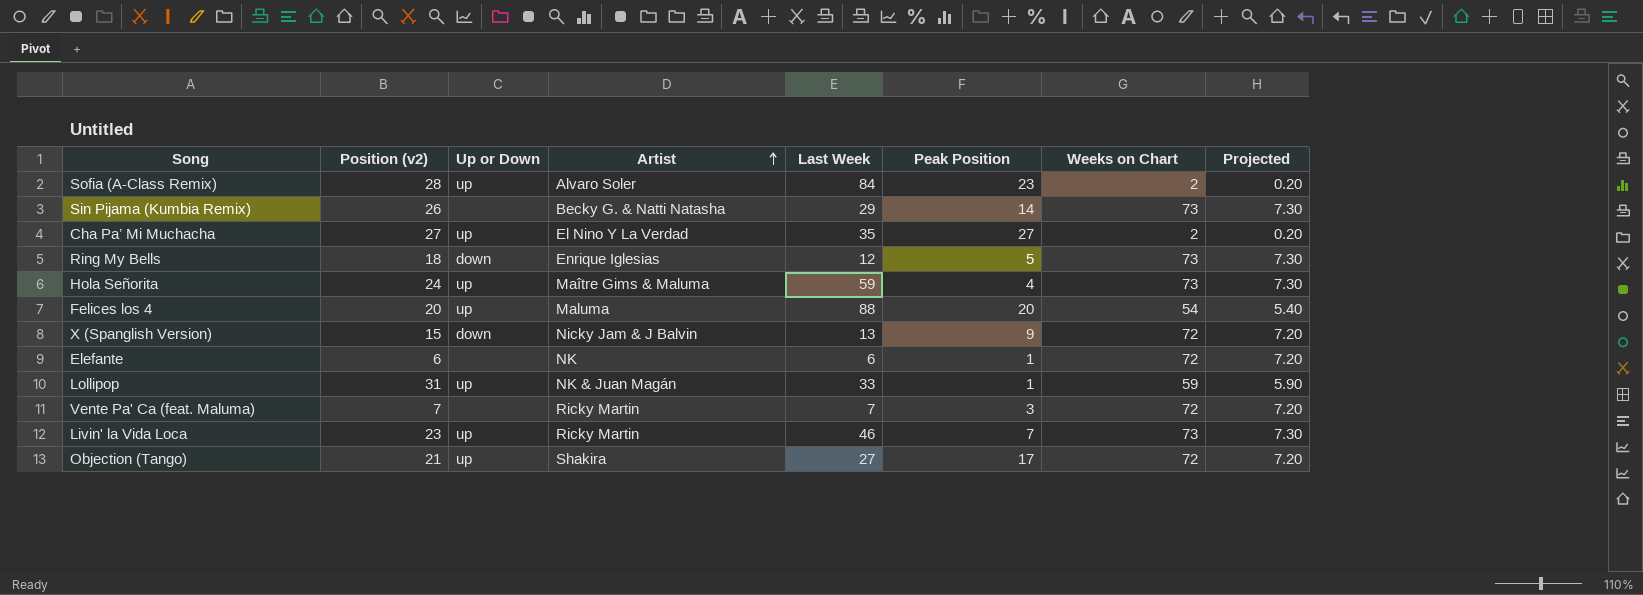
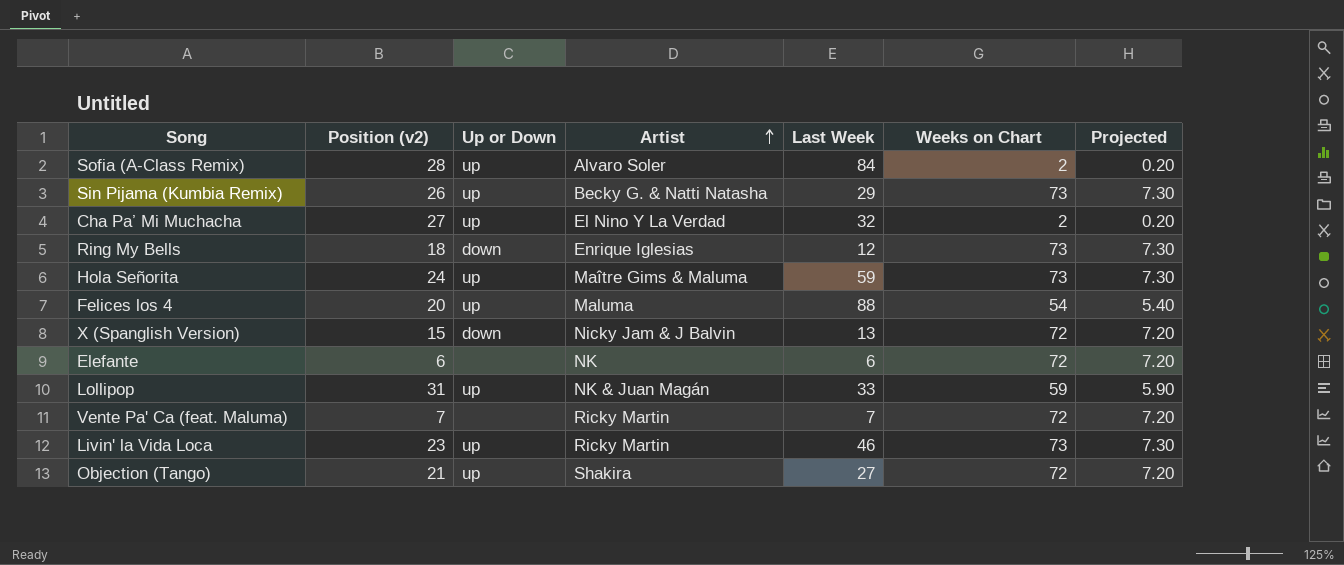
column Peak Position | position: 6 -> none
Sin Pijama (Kumbia Remix) | Up or Down: none -> up
Cha Pa’ Mi Muchacha | Last Week: 35 -> 32

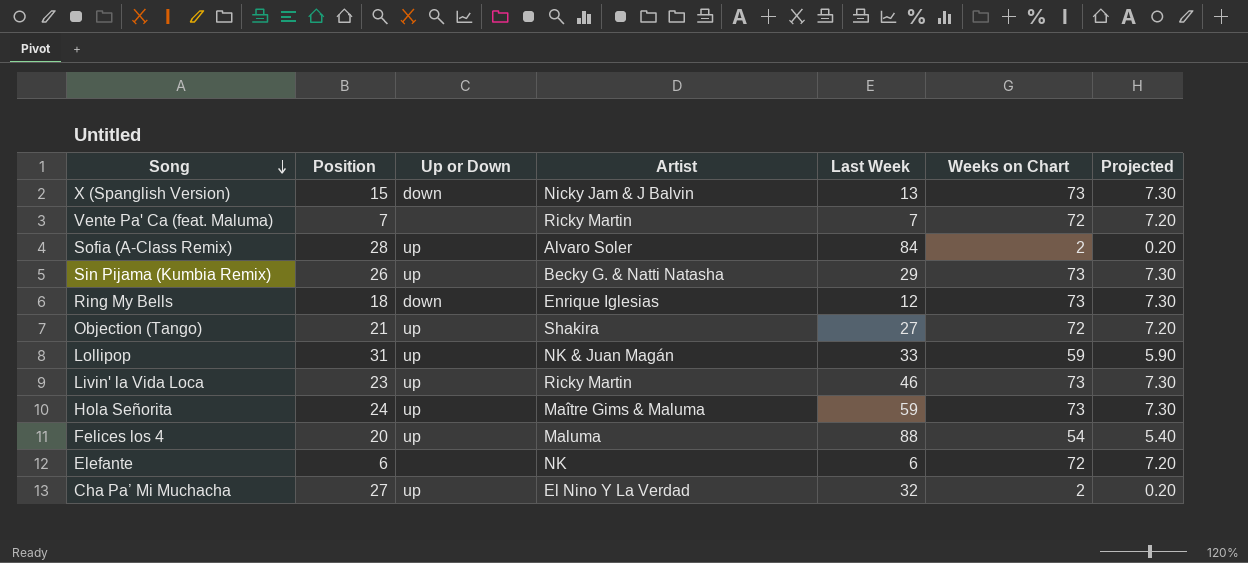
row order: Artist ascending -> Song descending
column name: Position (v2) -> Position
X (Spanglish Version) | Weeks on Chart: 72 -> 73
X (Spanglish Version) | Projected: 7.20 -> 7.30

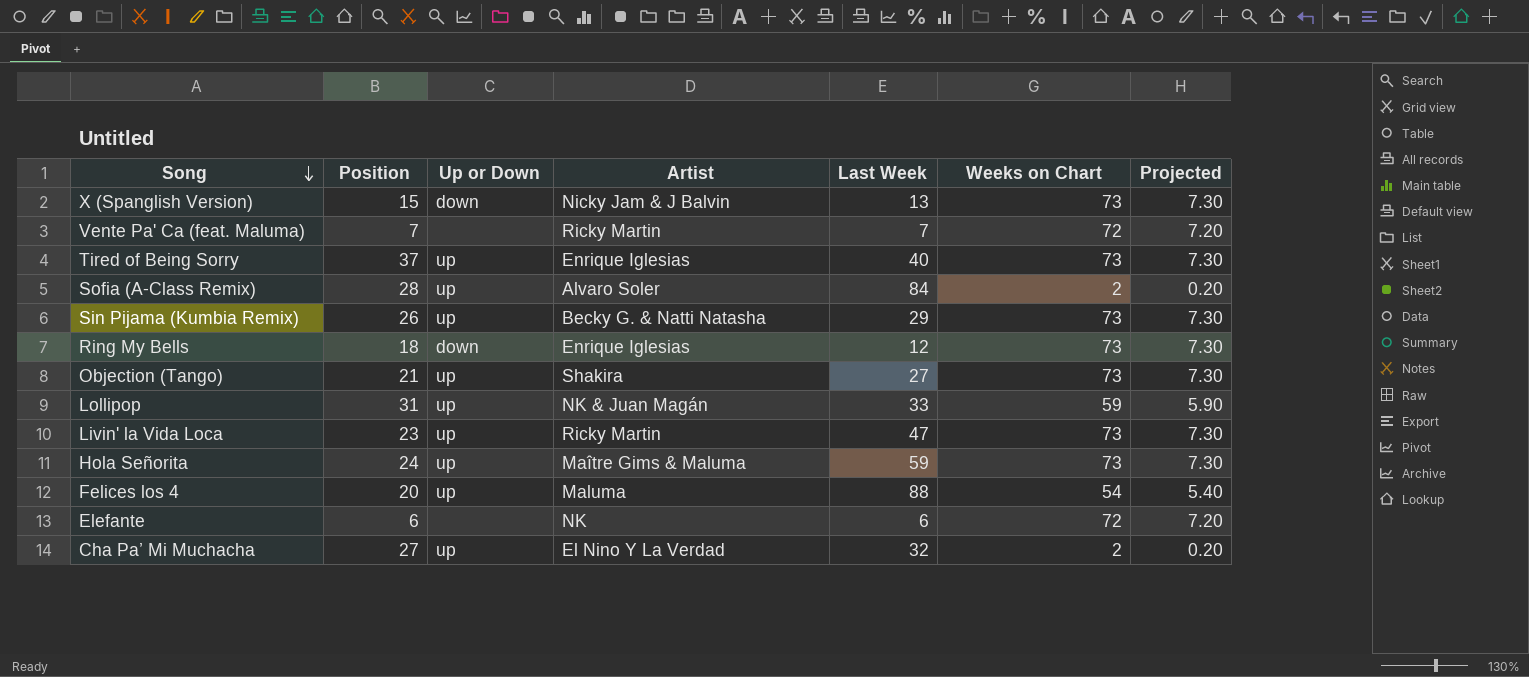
row Tired of Being Sorry: none -> 37 | up | Enrique Iglesias | 40 | 73 | 7.30
Objection (Tango) | Weeks on Chart: 72 -> 73
Objection (Tango) | Projected: 7.20 -> 7.30
Livin' la Vida Loca | Last Week: 46 -> 47

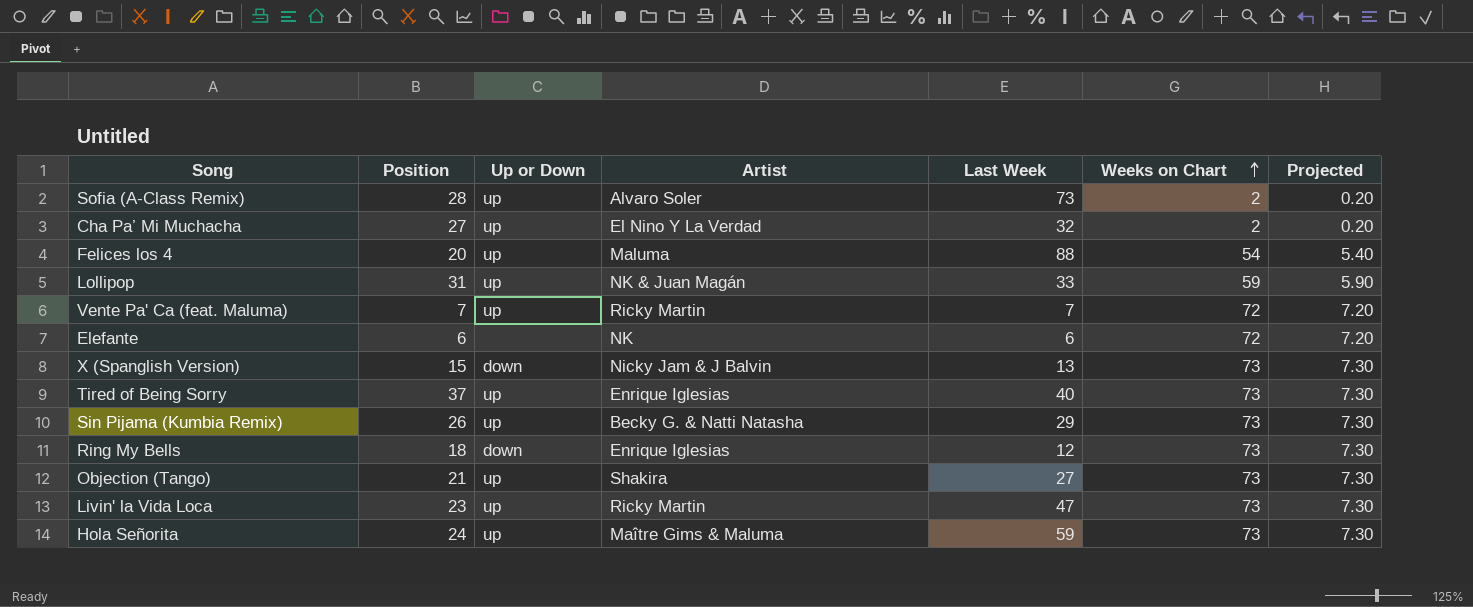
row order: Song descending -> Weeks on Chart ascending
Sofia (A-Class Remix) | Last Week: 84 -> 73
Vente Pa' Ca (feat. Maluma) | Up or Down: none -> up

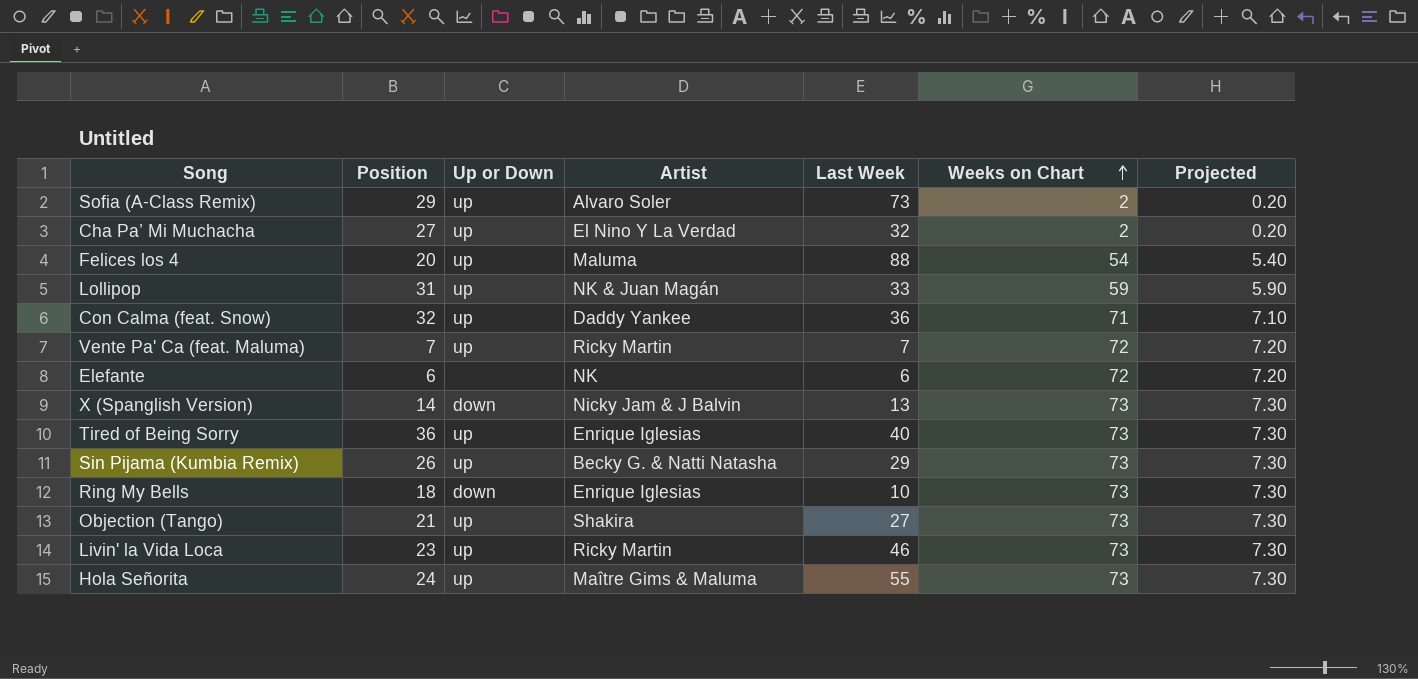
Sofia (A-Class Remix) | Position: 28 -> 29
row Con Calma (feat. Snow): none -> 32 | up | Daddy Yankee | 36 | 71 | 7.10
X (Spanglish Version) | Position: 15 -> 14
Tired of Being Sorry | Position: 37 -> 36
Ring My Bells | Last Week: 12 -> 10
Livin' la Vida Loca | Last Week: 47 -> 46
Hola Señorita | Last Week: 59 -> 55

